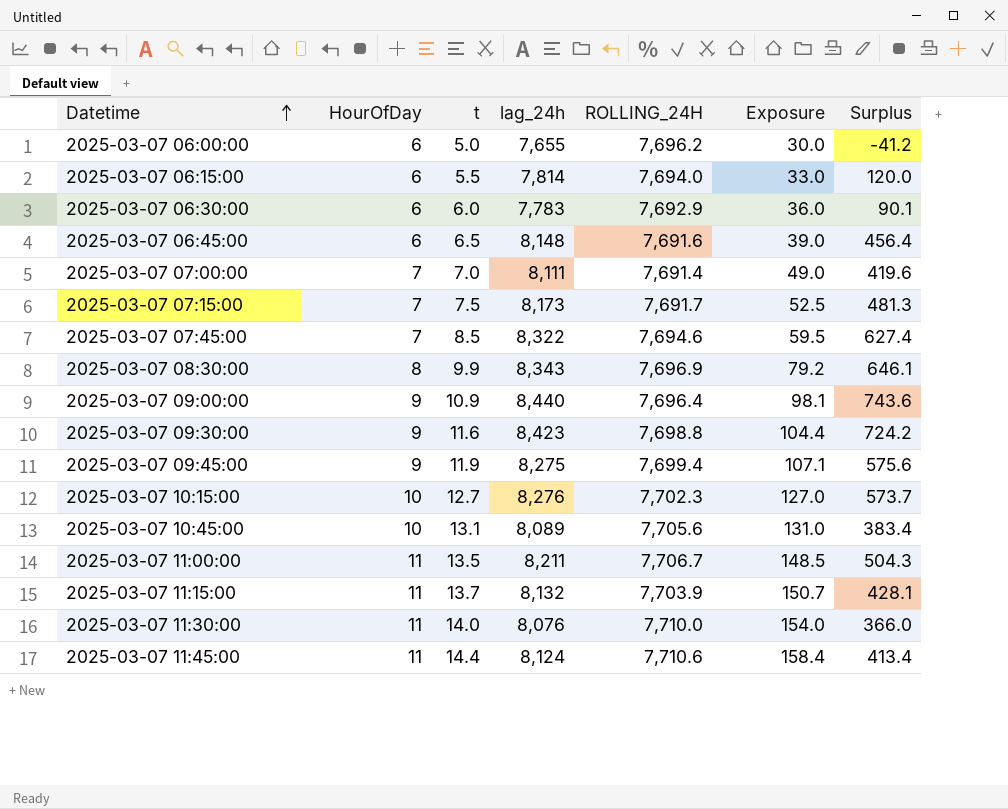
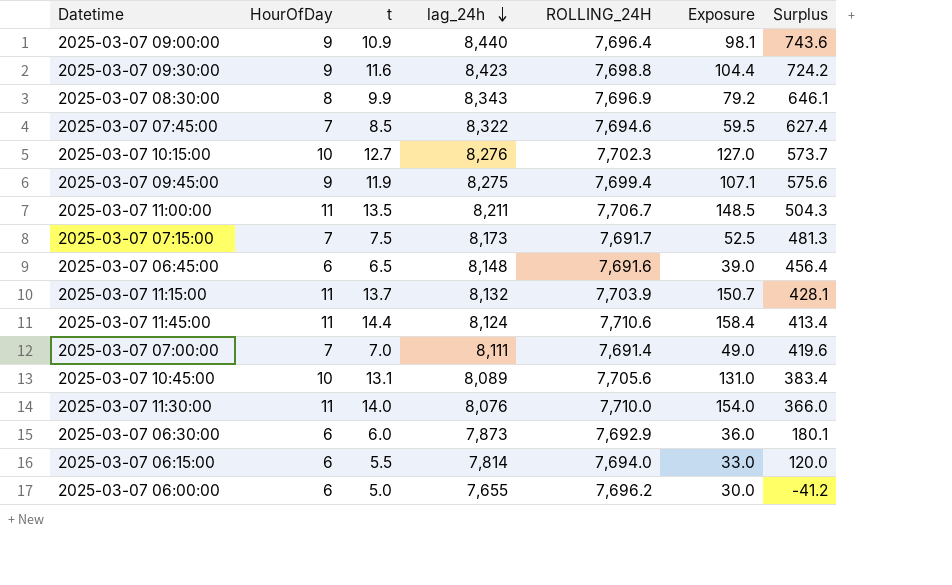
row order: Datetime ascending -> lag_24h descending
2025-03-07 06:30:00 | lag_24h: 7,783 -> 7,873
2025-03-07 06:30:00 | Surplus: 90.1 -> 180.1

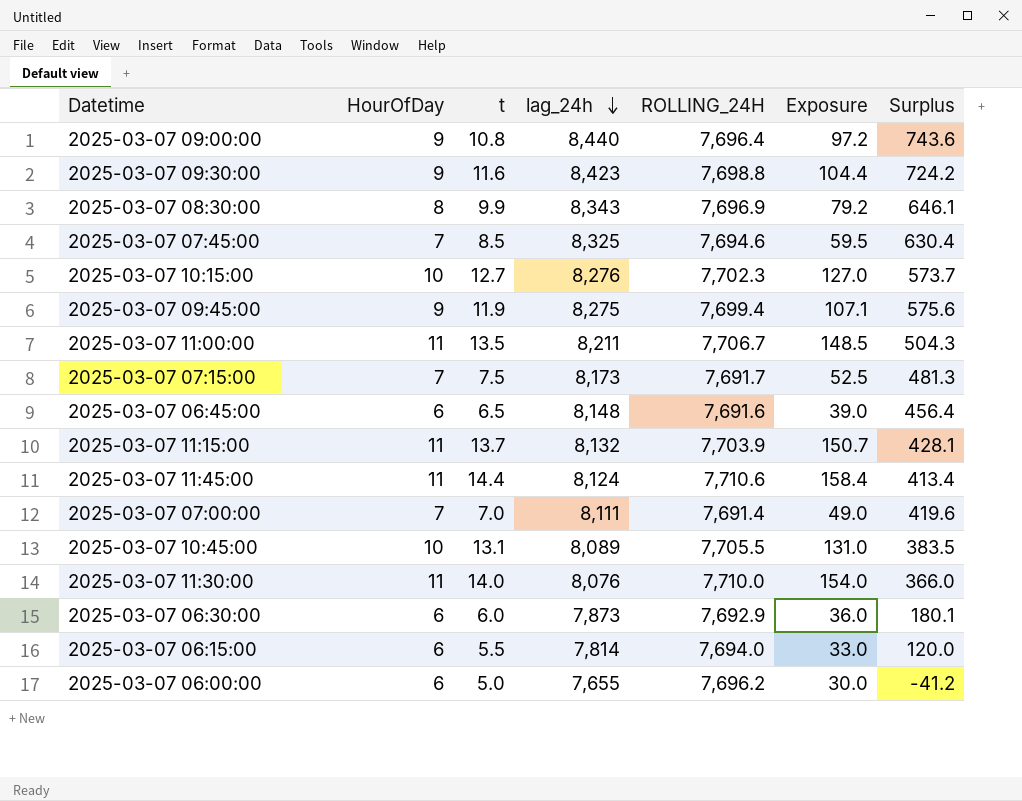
2025-03-07 09:00:00 | t: 10.9 -> 10.8
2025-03-07 09:00:00 | Exposure: 98.1 -> 97.2
2025-03-07 07:45:00 | lag_24h: 8,322 -> 8,325
2025-03-07 07:45:00 | Surplus: 627.4 -> 630.4
2025-03-07 10:45:00 | ROLLING_24H: 7,705.6 -> 7,705.5
2025-03-07 10:45:00 | Surplus: 383.4 -> 383.5

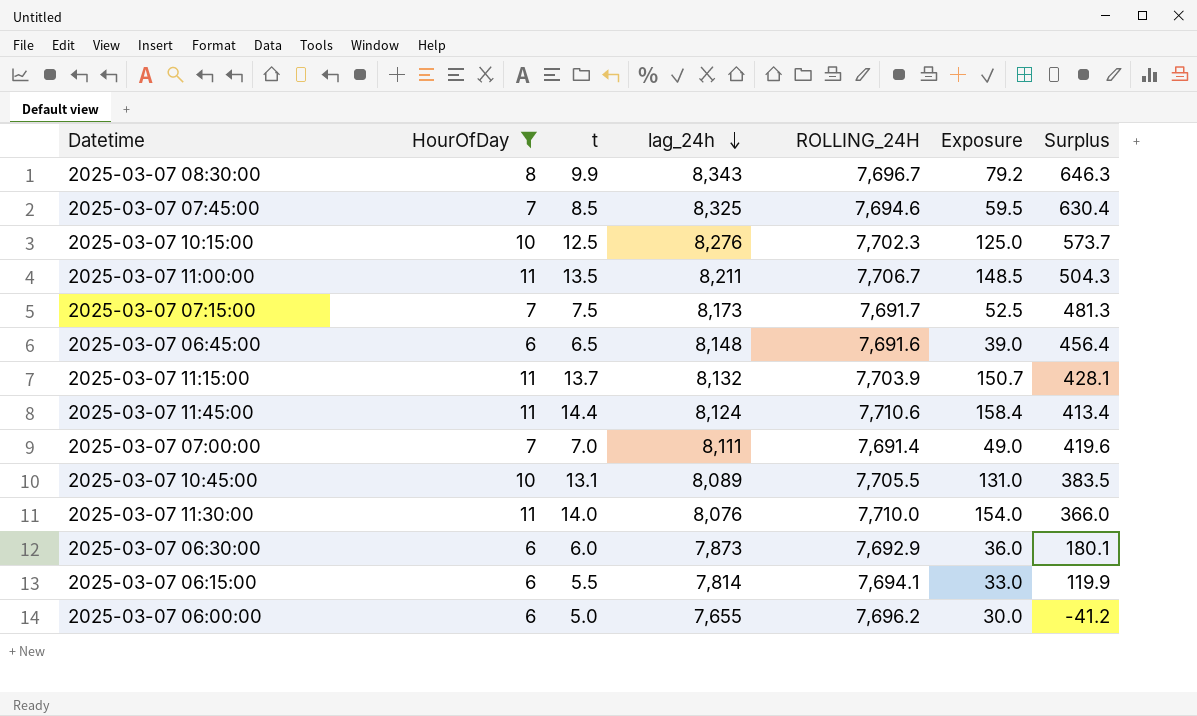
filter: none -> HourOfDay != 9
2025-03-07 08:30:00 | ROLLING_24H: 7,696.9 -> 7,696.7
2025-03-07 08:30:00 | Surplus: 646.1 -> 646.3
2025-03-07 10:15:00 | t: 12.7 -> 12.5
2025-03-07 10:15:00 | Exposure: 127.0 -> 125.0
2025-03-07 06:15:00 | ROLLING_24H: 7,694.0 -> 7,694.1
2025-03-07 06:15:00 | Surplus: 120.0 -> 119.9

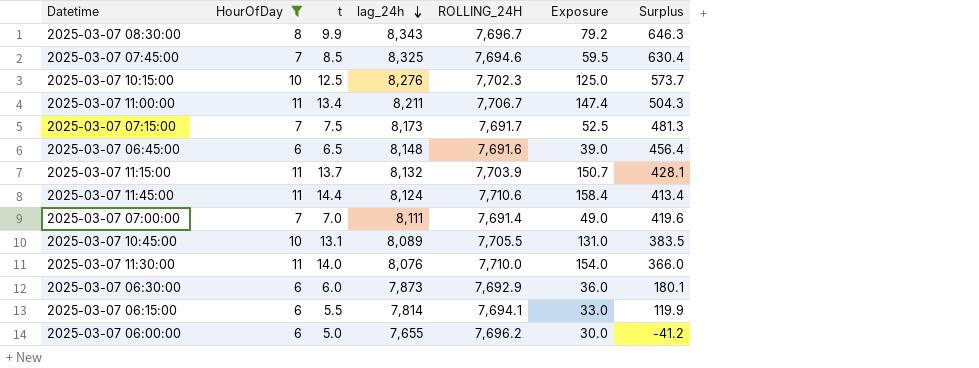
2025-03-07 11:00:00 | t: 13.5 -> 13.4
2025-03-07 11:00:00 | Exposure: 148.5 -> 147.4

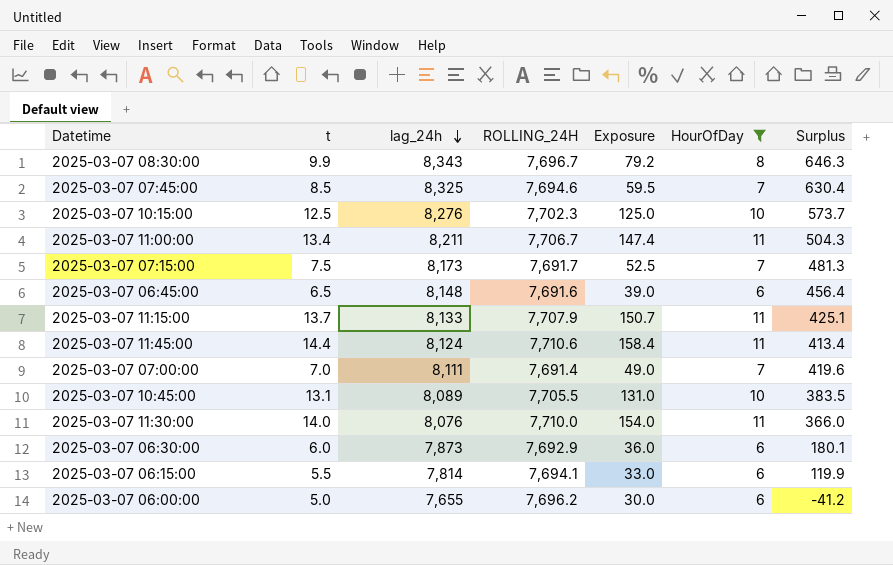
column HourOfDay | position: 2 -> 6
2025-03-07 11:15:00 | lag_24h: 8,132 -> 8,133
2025-03-07 11:15:00 | ROLLING_24H: 7,703.9 -> 7,707.9
2025-03-07 11:15:00 | Surplus: 428.1 -> 425.1

